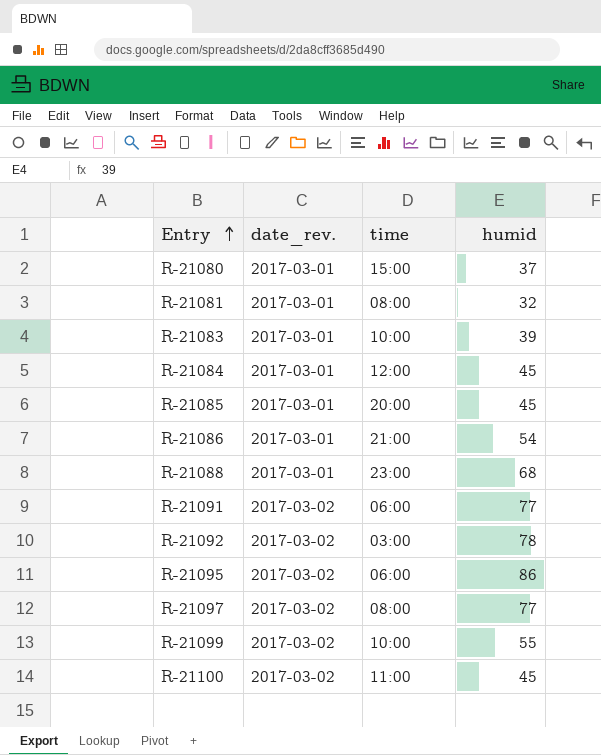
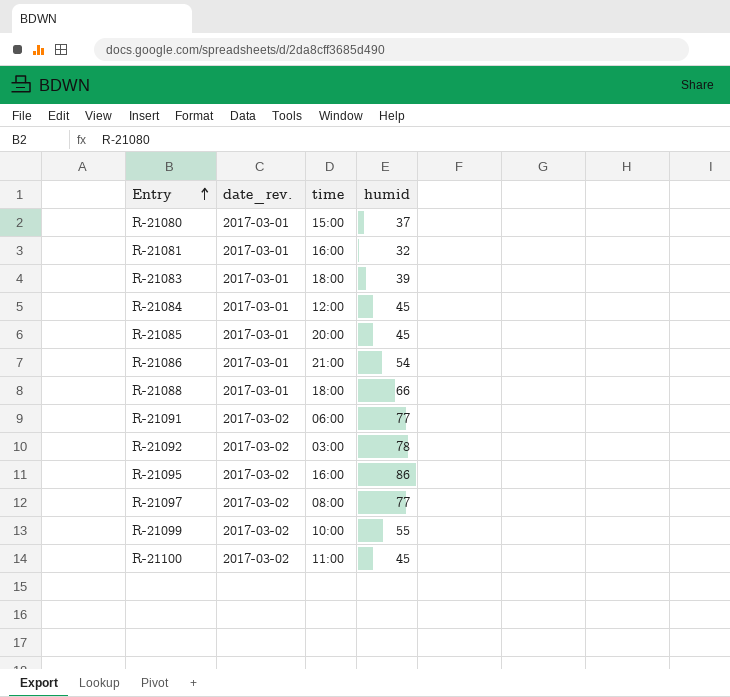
R-21081 | time: 08:00 -> 16:00
R-21083 | time: 10:00 -> 18:00
R-21088 | time: 23:00 -> 18:00
R-21088 | humid: 68 -> 66
R-21095 | time: 06:00 -> 16:00

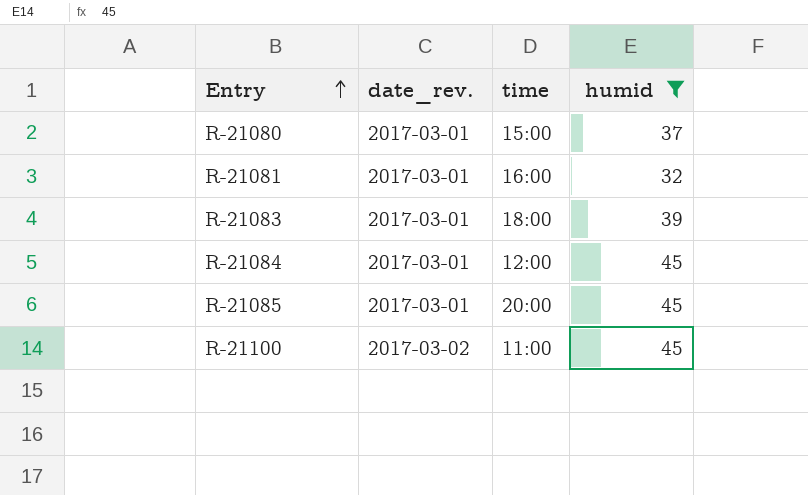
filter: none -> humid <= 45

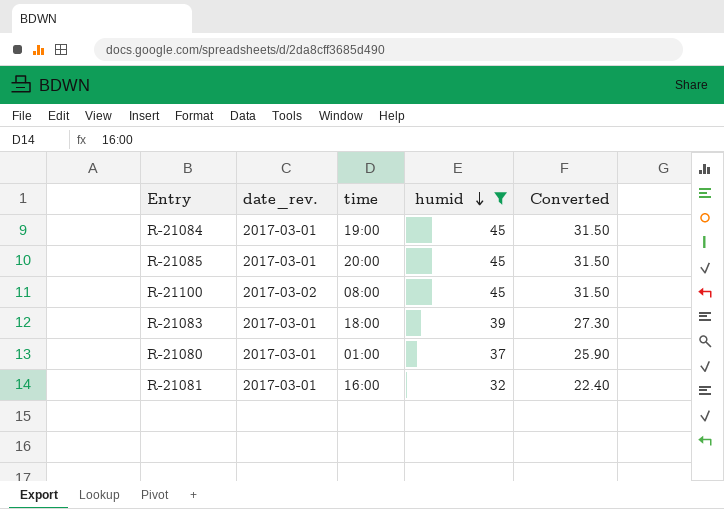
row order: Entry ascending -> humid descending
column Converted | formula: none -> [humid] * 0.7
R-21084 | time: 12:00 -> 19:00
R-21100 | time: 11:00 -> 08:00
R-21080 | time: 15:00 -> 01:00

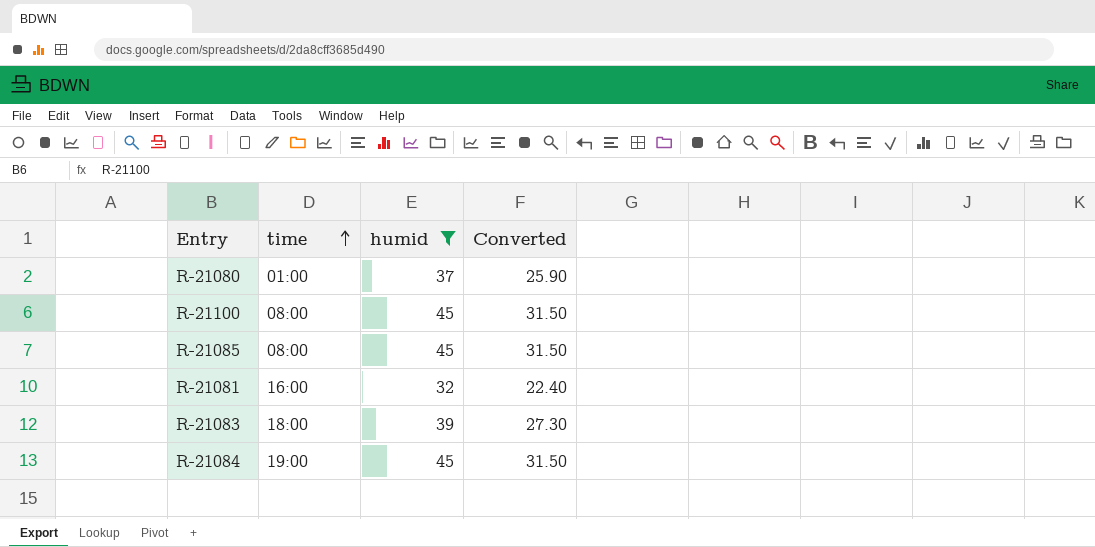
row order: humid descending -> time ascending
column date_rev. | position: 2 -> none
R-21085 | time: 20:00 -> 08:00

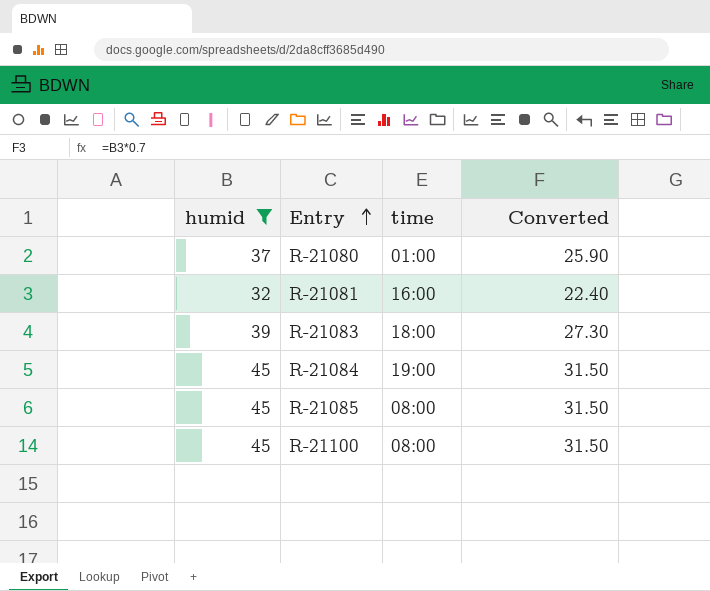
row order: time ascending -> Entry ascending
column humid | position: 3 -> 1

